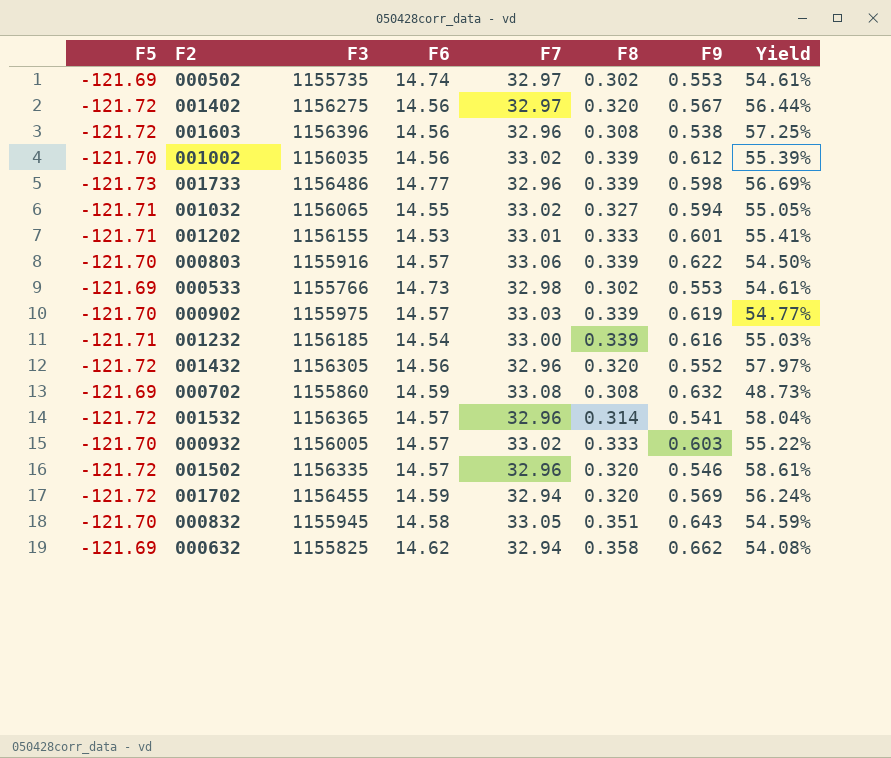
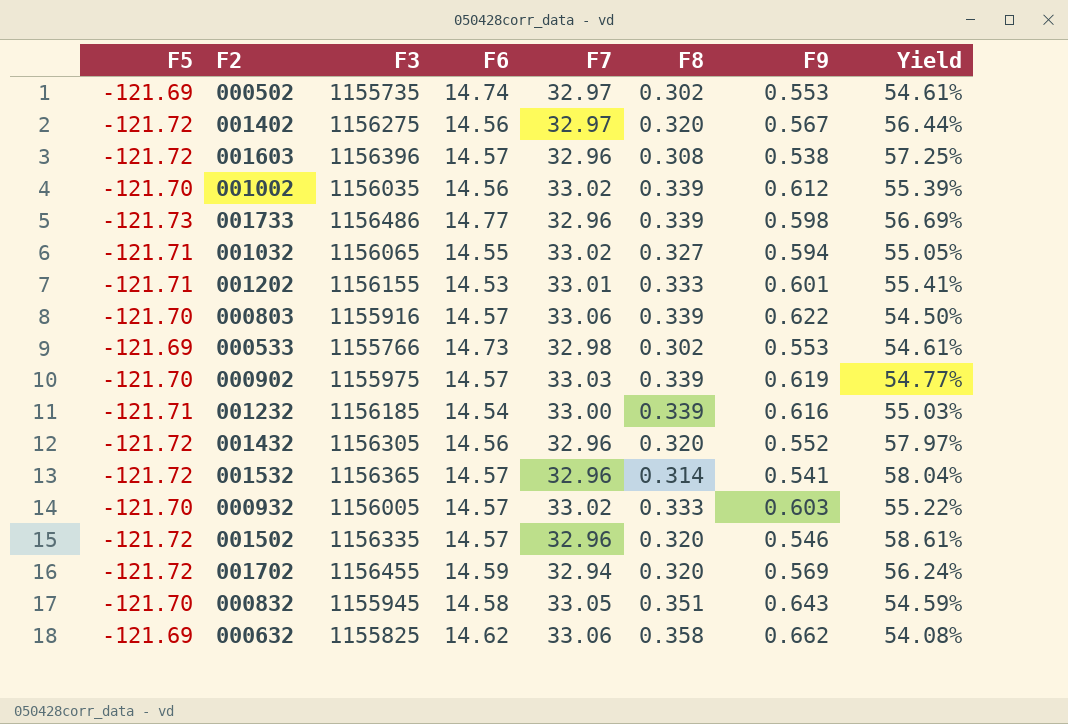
row 000702: -121.69 | 1155860 | 14.59 | 33.08 | 0.308 | 0.632 | 48.73% -> none
001603 | F6: 14.56 -> 14.57
000632 | F7: 32.94 -> 33.06

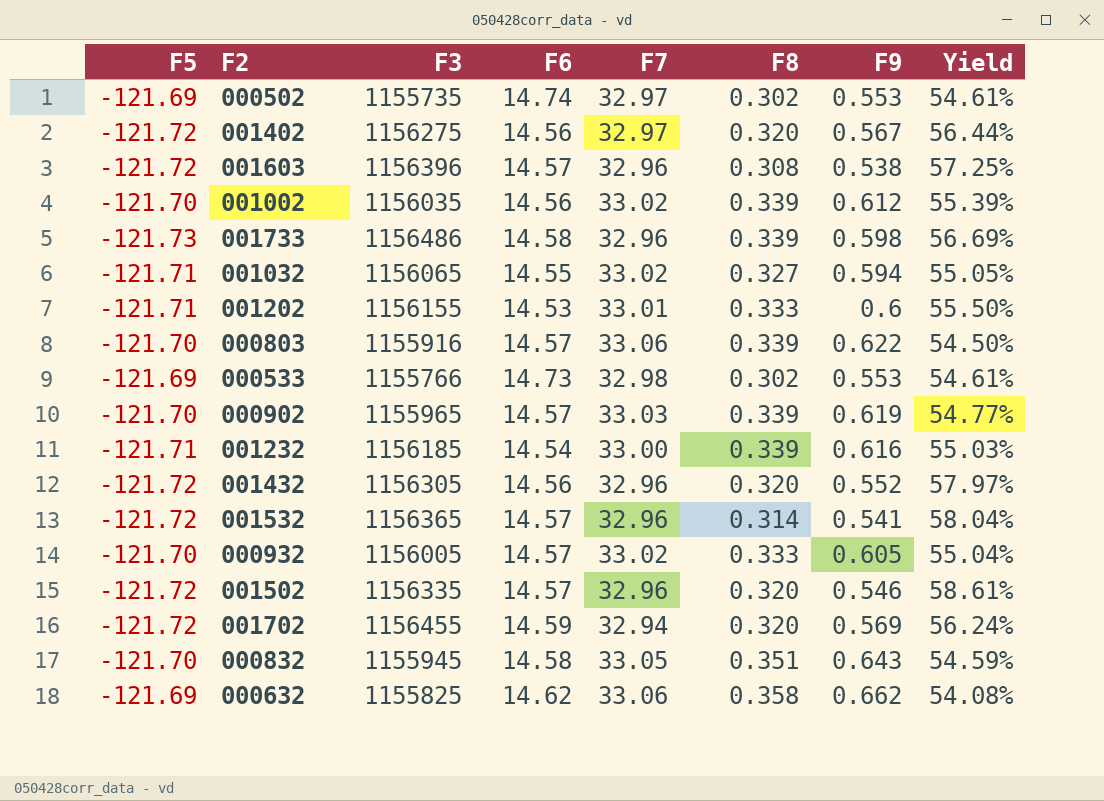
001733 | F6: 14.77 -> 14.58
001202 | F9: 0.601 -> 0.6
001202 | Yield: 55.41% -> 55.50%
000902 | F3: 1155975 -> 1155965
000932 | F9: 0.603 -> 0.605
000932 | Yield: 55.22% -> 55.04%

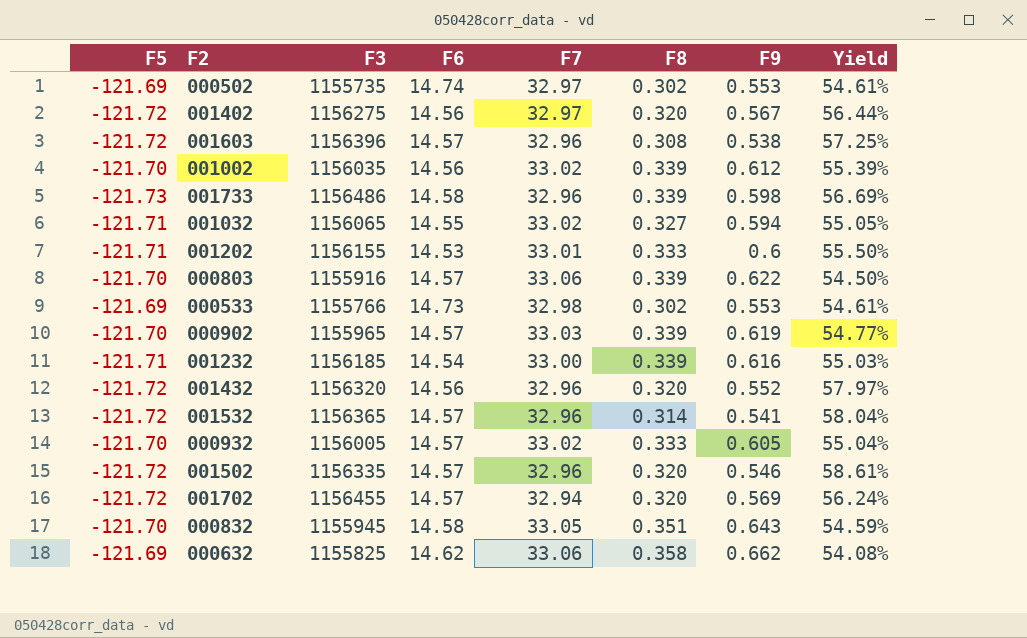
001432 | F3: 1156305 -> 1156320
001702 | F6: 14.59 -> 14.57

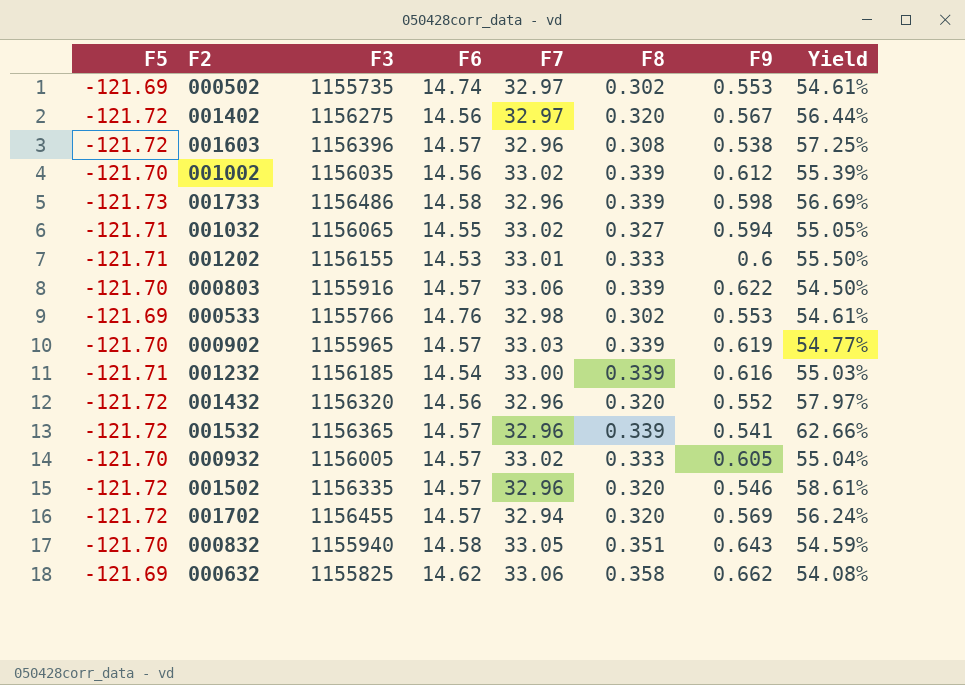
000533 | F6: 14.73 -> 14.76
001532 | F8: 0.314 -> 0.339
001532 | Yield: 58.04% -> 62.66%
000832 | F3: 1155945 -> 1155940

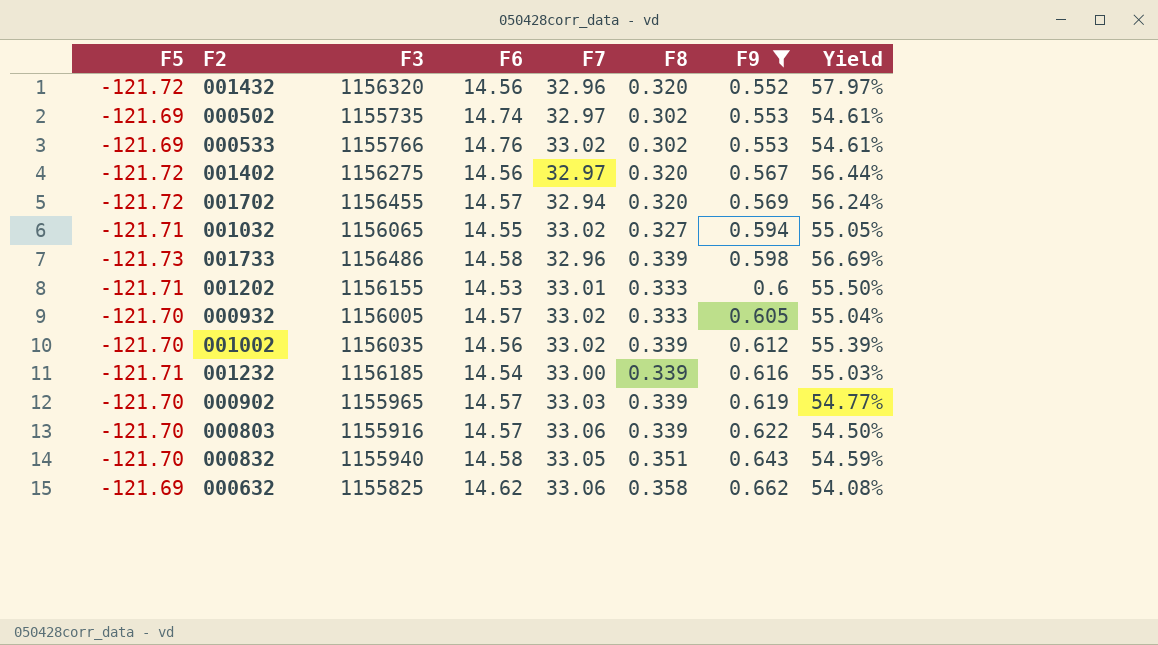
filter: none -> F9 >= 0.552
row order: none -> F9 ascending
000533 | F7: 32.98 -> 33.02

